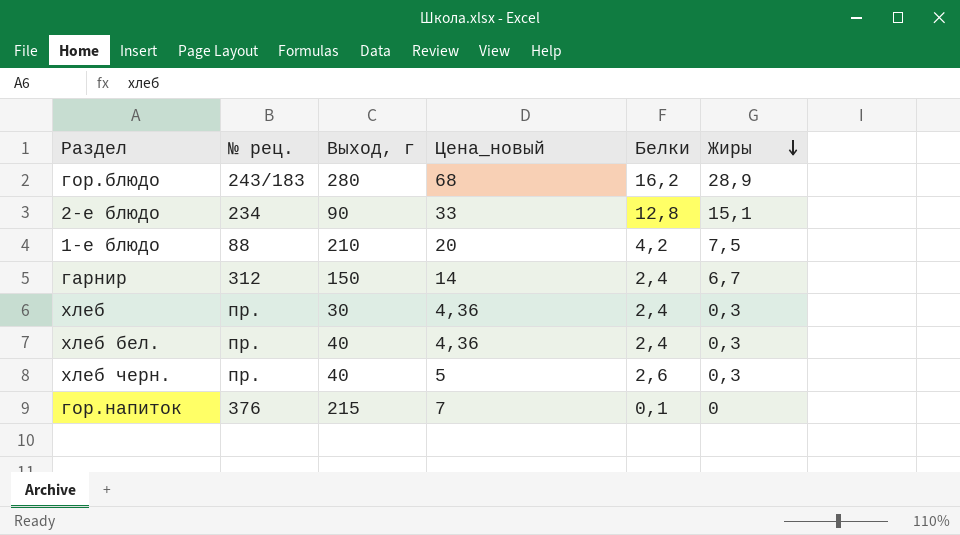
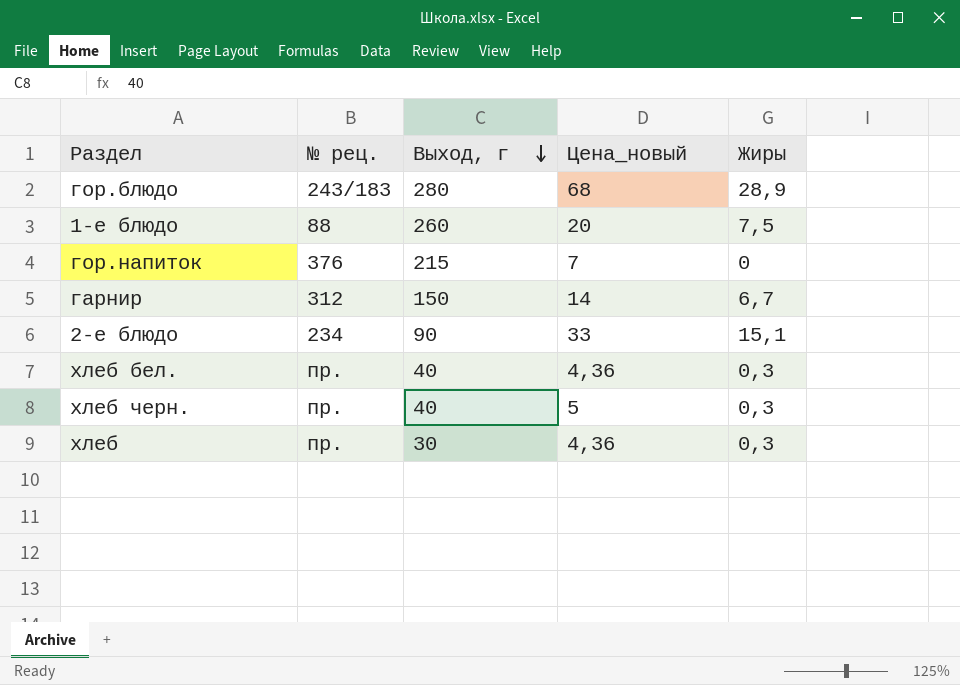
row order: Жиры descending -> Выход, г descending
column Белки | position: 5 -> none
1-е блюдо | Выход, г: 210 -> 260

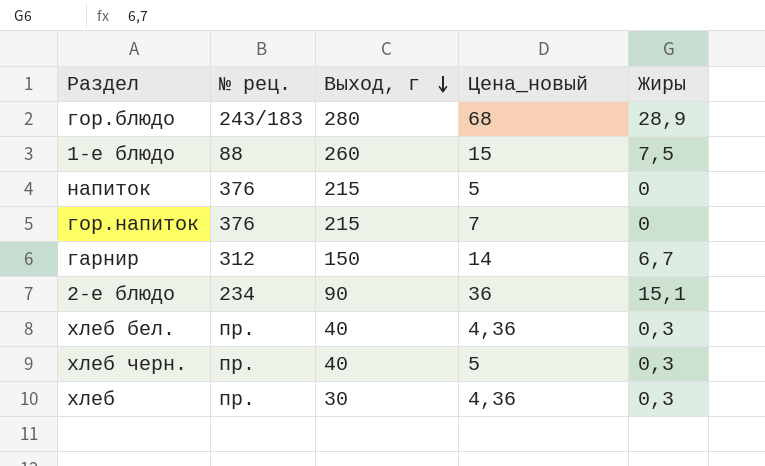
1-е блюдо | Цена_новый: 20 -> 15
row напиток: none -> 376 | 215 | 5 | 0
2-е блюдо | Цена_новый: 33 -> 36

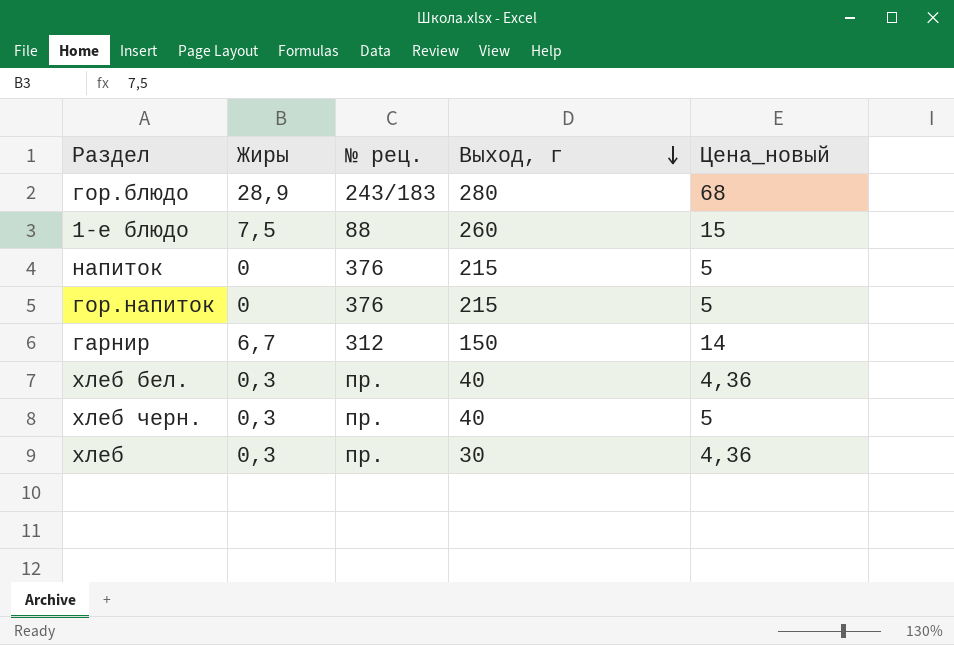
column Жиры | position: 5 -> 2
row 2-е блюдо: 234 | 90 | 36 | 15,1 -> none
гор.напиток | Цена_новый: 7 -> 5

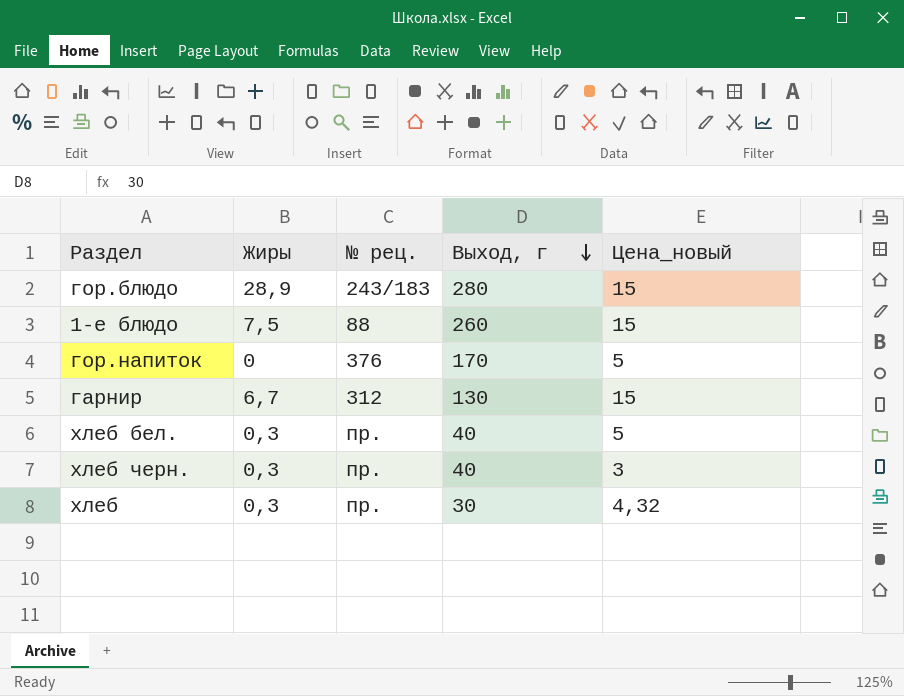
row напиток: 0 | 376 | 215 | 5 -> none
гор.блюдо | Цена_новый: 68 -> 15
гор.напиток | Выход, г: 215 -> 170
гарнир | Выход, г: 150 -> 130
гарнир | Цена_новый: 14 -> 15
хлеб бел. | Цена_новый: 4,36 -> 5
хлеб черн. | Цена_новый: 5 -> 3
хлеб | Цена_новый: 4,36 -> 4,32

